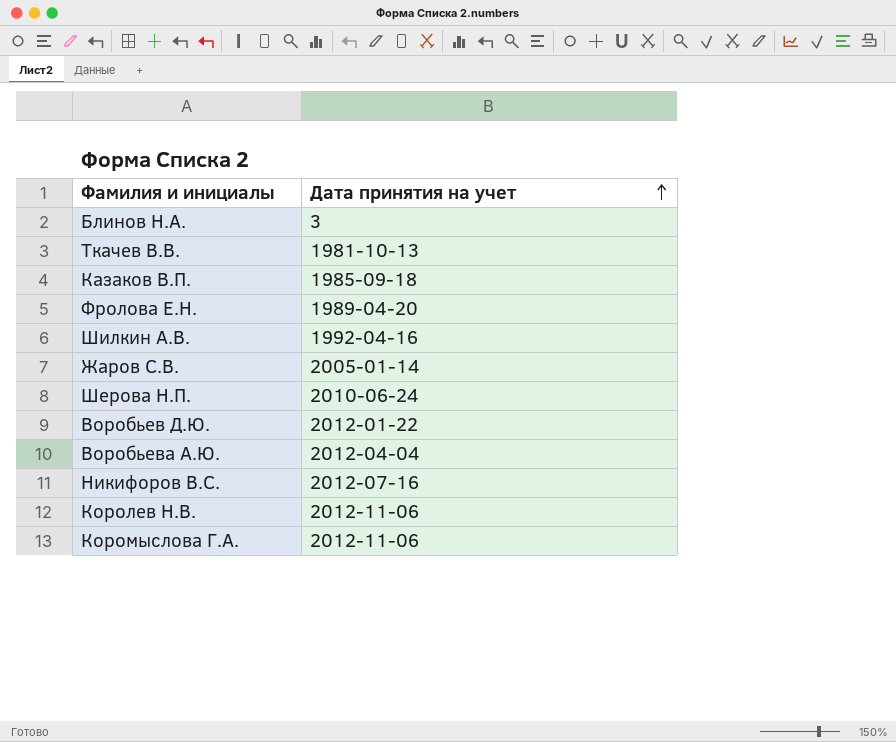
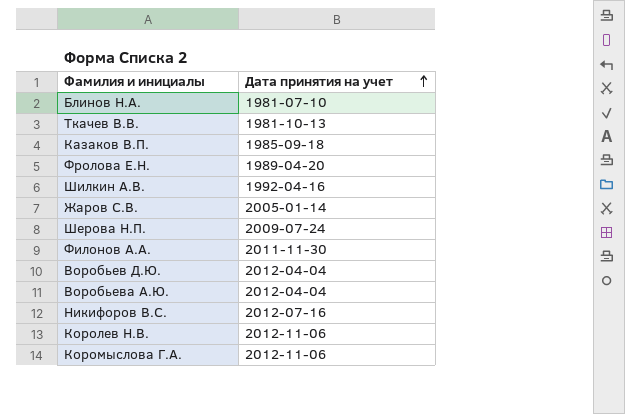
Блинов Н.А. | Дата принятия на учет: 3 -> 1981-07-10
Шерова Н.П. | Дата принятия на учет: 2010-06-24 -> 2009-07-24
row Филонов А.А.: none -> 2011-11-30
Воробьев Д.Ю. | Дата принятия на учет: 2012-01-22 -> 2012-04-04

